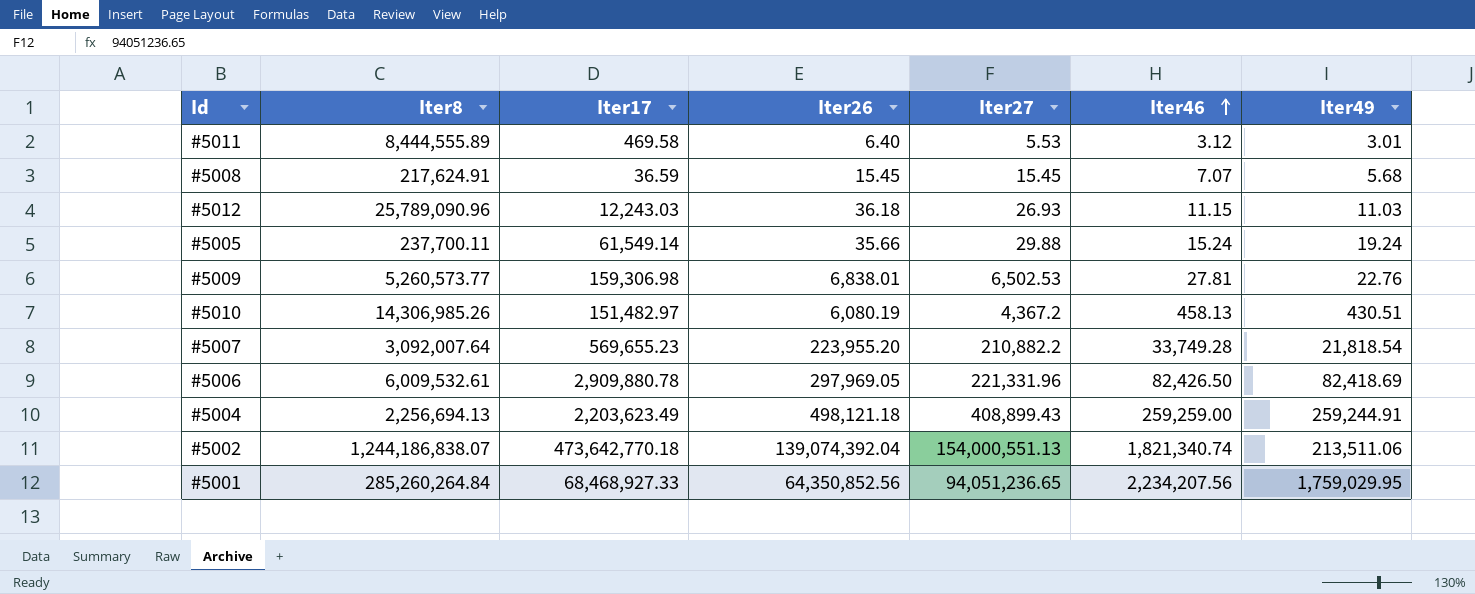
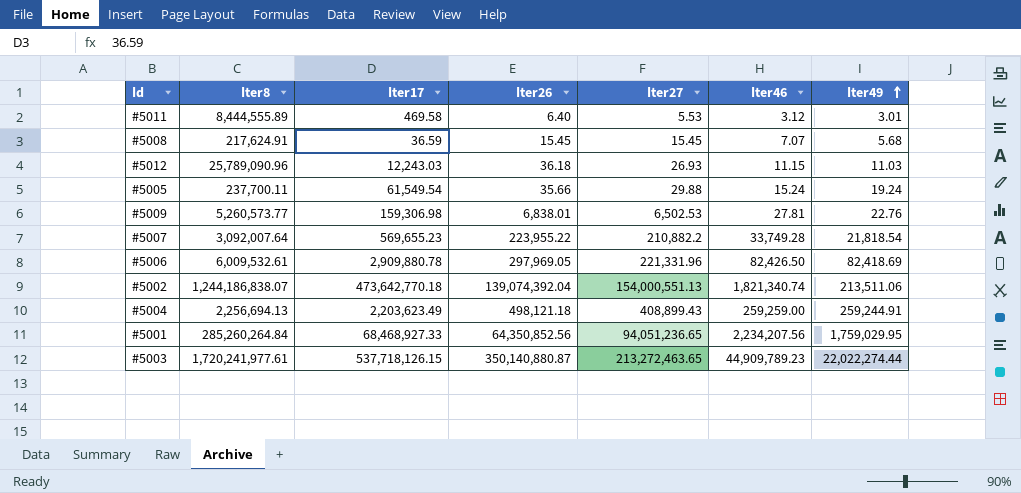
row order: Iter46 ascending -> Iter49 ascending
row #5010: 14,306,985.26 | 151,482.97 | 6,080.19 | 4,367.2 | 458.13 | 430.51 -> none
#5005 | Iter17: 61,549.14 -> 61,549.54
#5007 | Iter26: 223,955.20 -> 223,955.22
row #5003: none -> 1,720,241,977.61 | 537,718,126.15 | 350,140,880.87 | 213,272,463.65 | 44,909,789.23 | 22,022,274.44

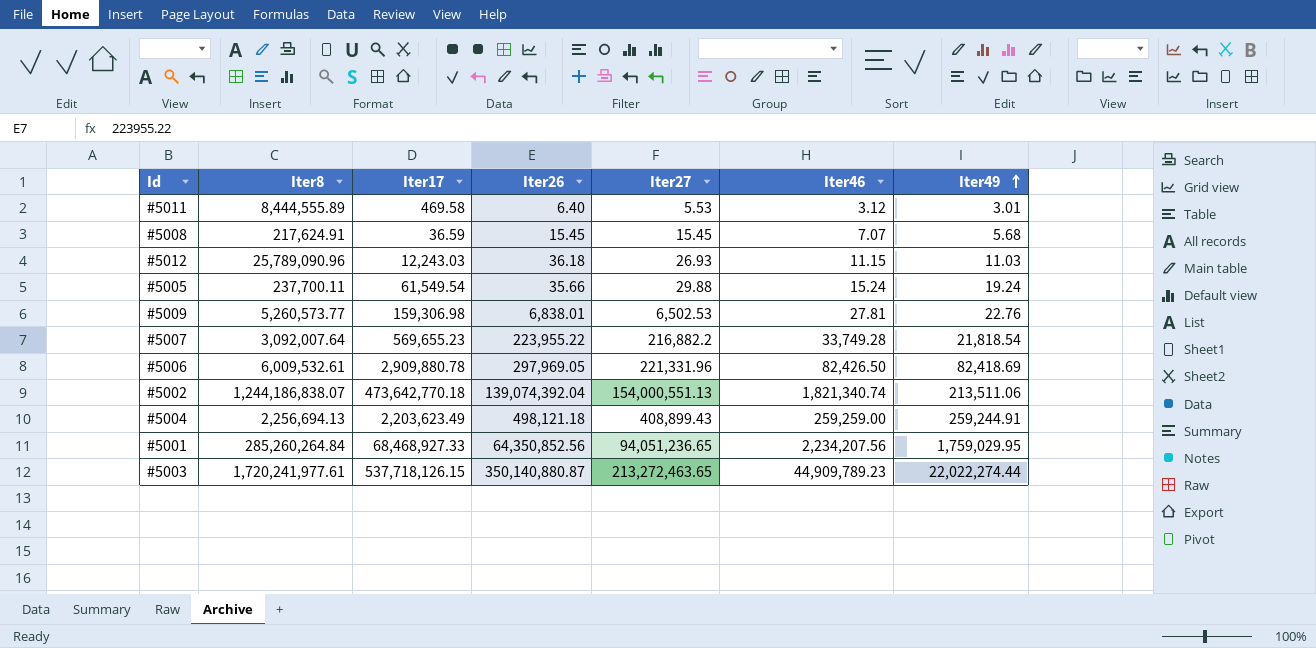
#5007 | Iter27: 210,882.2 -> 216,882.2

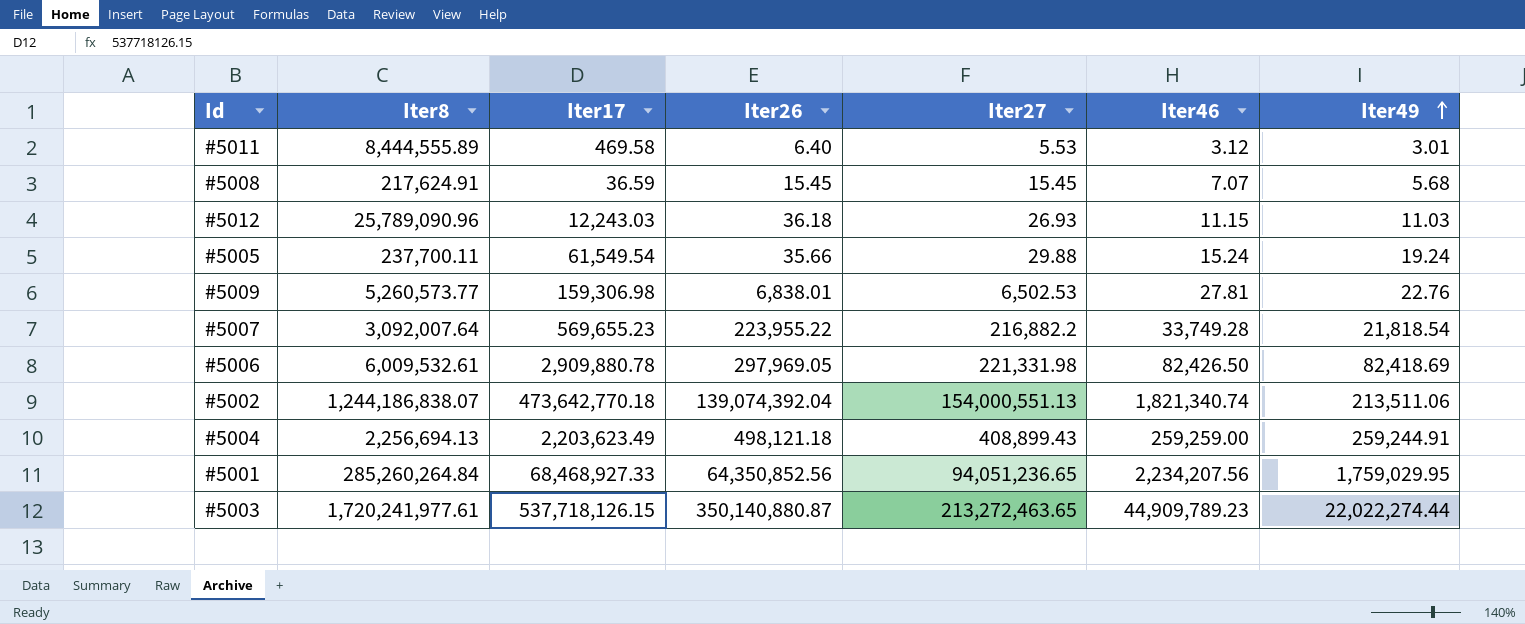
#5006 | Iter27: 221,331.96 -> 221,331.98

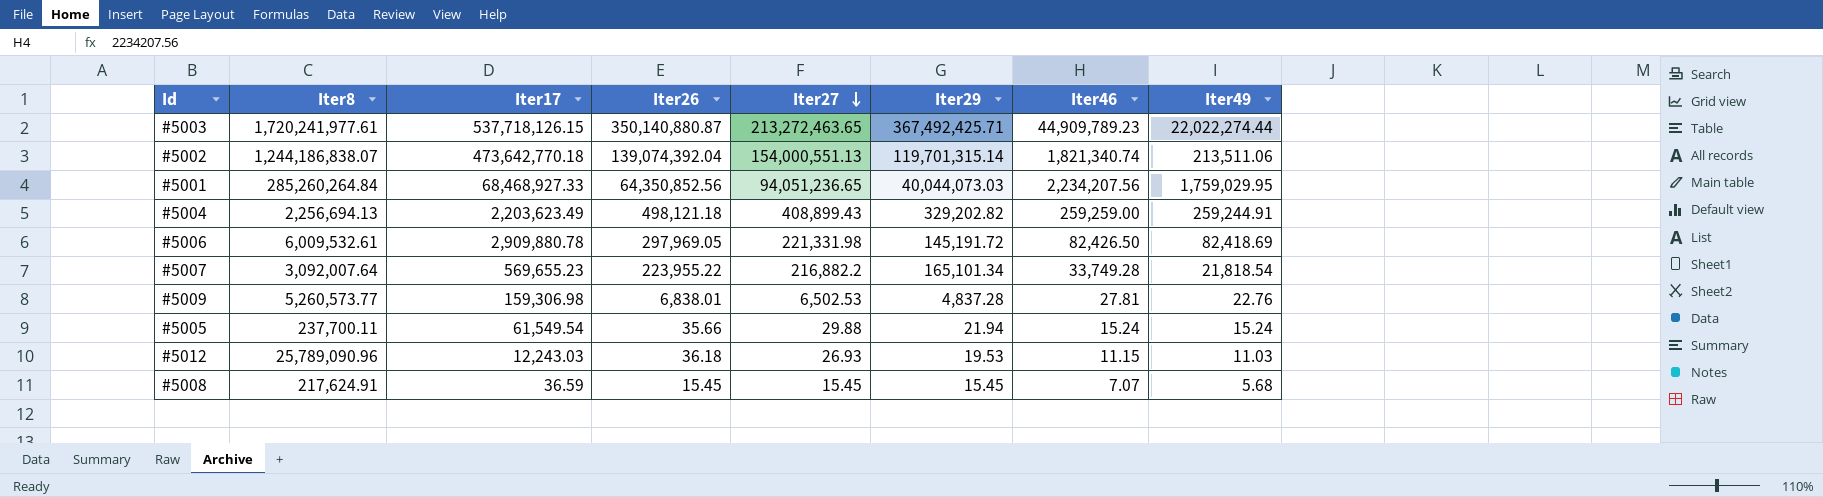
row order: Iter49 ascending -> Iter27 descending
column Iter29 | position: none -> 6
row #5011: 8,444,555.89 | 469.58 | 6.40 | 5.53 | 3.12 | 3.01 -> none
#5005 | Iter49: 19.24 -> 15.24

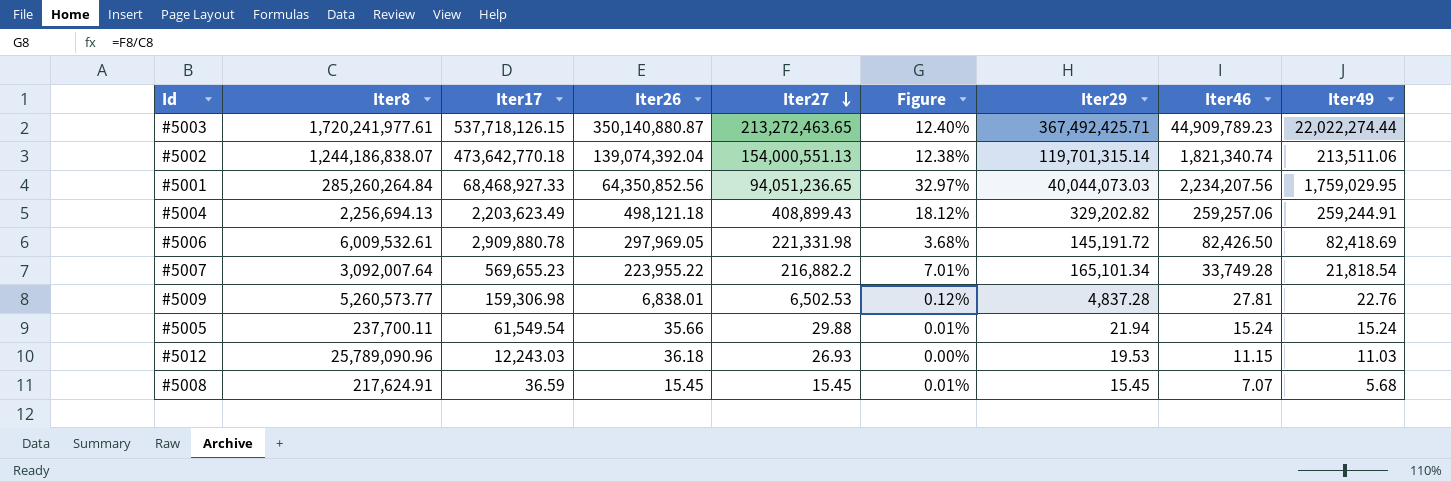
column Figure | formula: none -> [Iter27] / [Iter8]
#5004 | Iter46: 259,259.00 -> 259,257.06

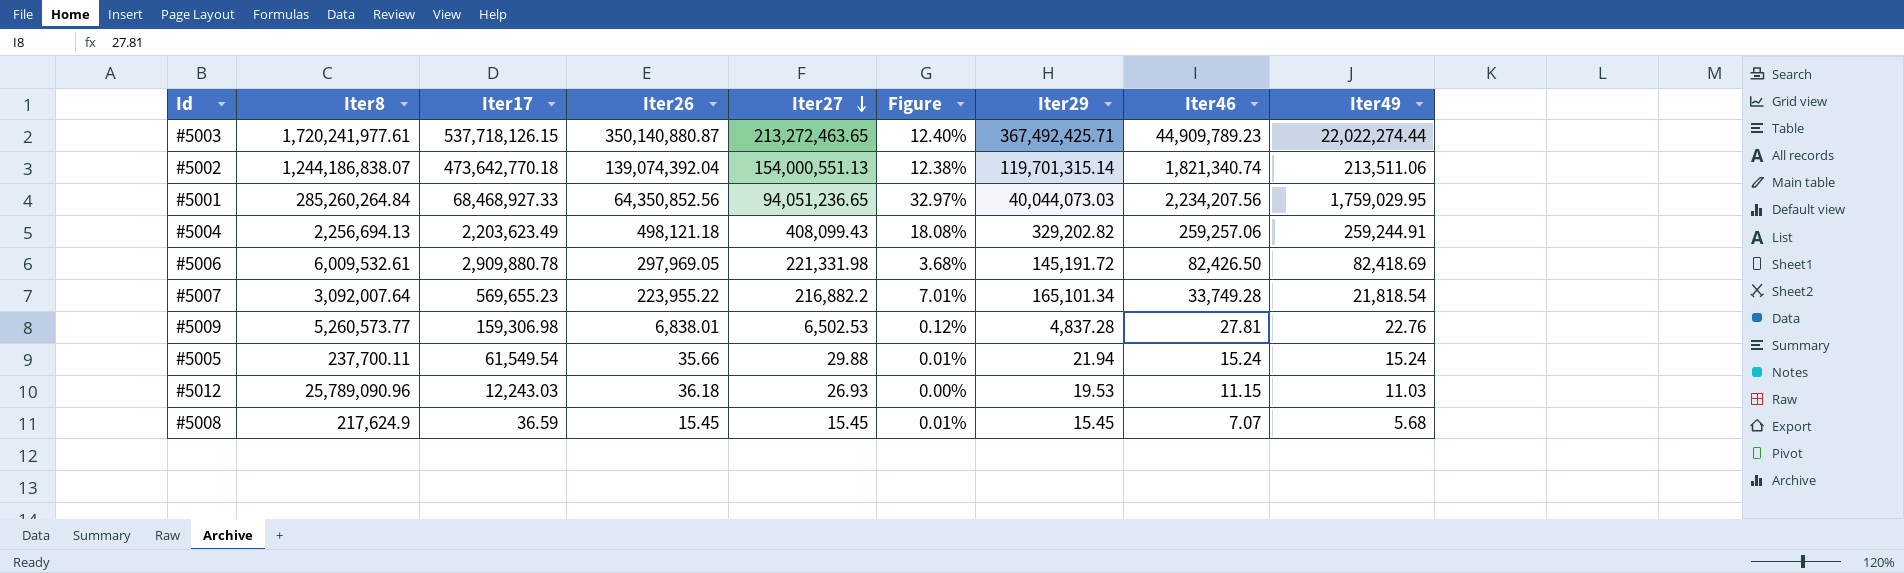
#5004 | Iter27: 408,899.43 -> 408,099.43
#5004 | Figure: 18.12% -> 18.08%
#5008 | Iter8: 217,624.91 -> 217,624.9

